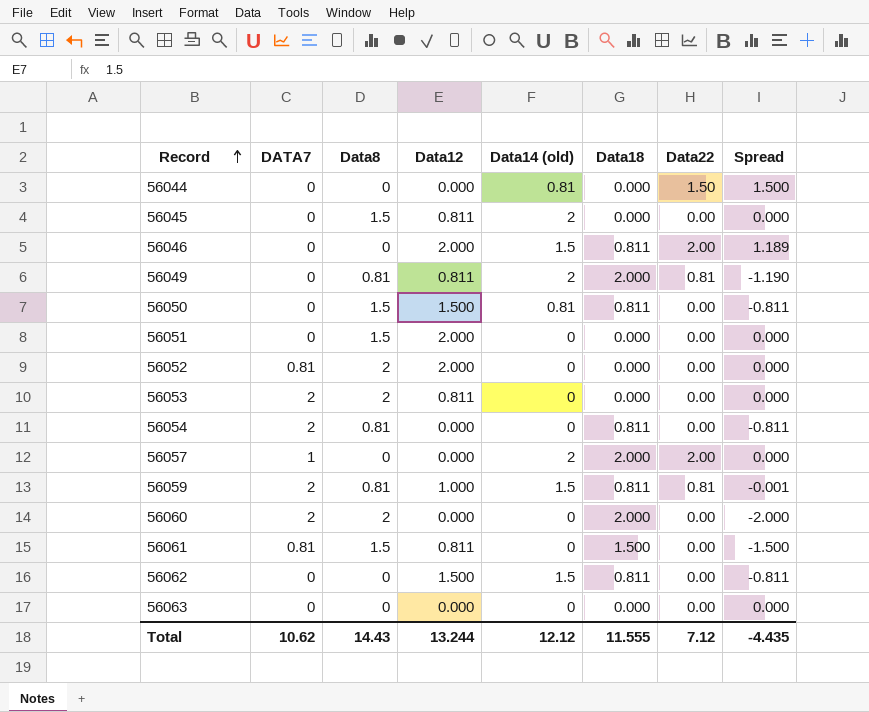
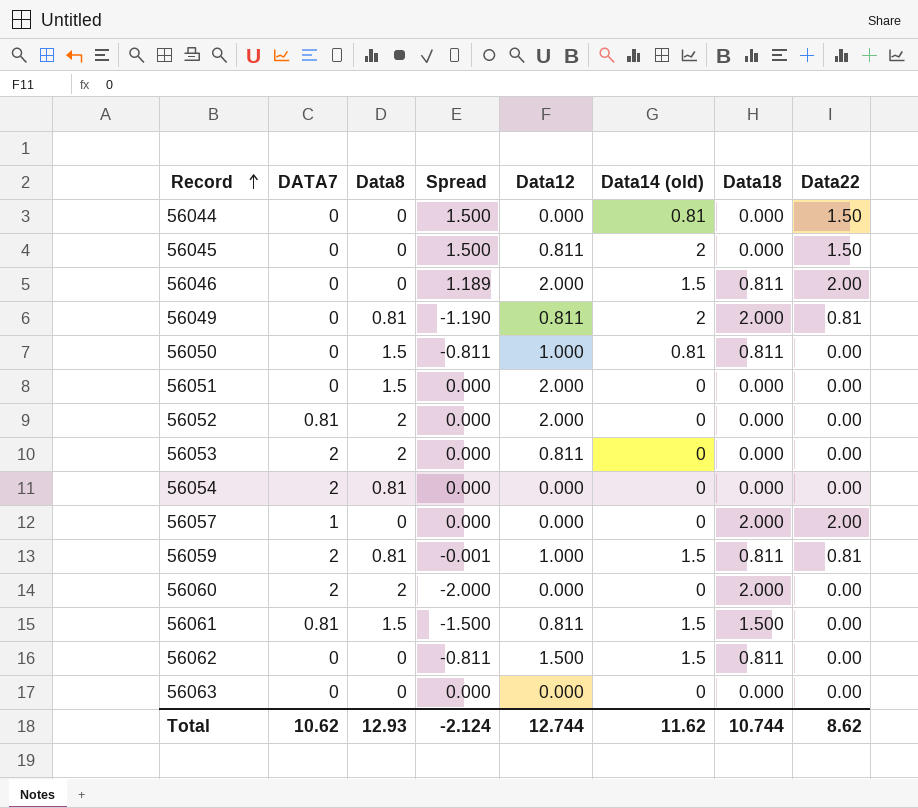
column Spread | position: 8 -> 4
56045 | Data8: 1.5 -> 0
56045 | Spread: 0.000 -> 1.500
56045 | Data22: 0.00 -> 1.50
56050 | Data12: 1.500 -> 1.000
56054 | Spread: -0.811 -> 0.000
56054 | Data18: 0.811 -> 0.000
56057 | Data14 (old): 2 -> 0
56061 | Data14 (old): 0 -> 1.5
Total | Data8: 14.43 -> 12.93
Total | Spread: -4.435 -> -2.124
Total | Data12: 13.244 -> 12.744
Total | Data14 (old): 12.12 -> 11.62
Total | Data18: 11.555 -> 10.744
Total | Data22: 7.12 -> 8.62

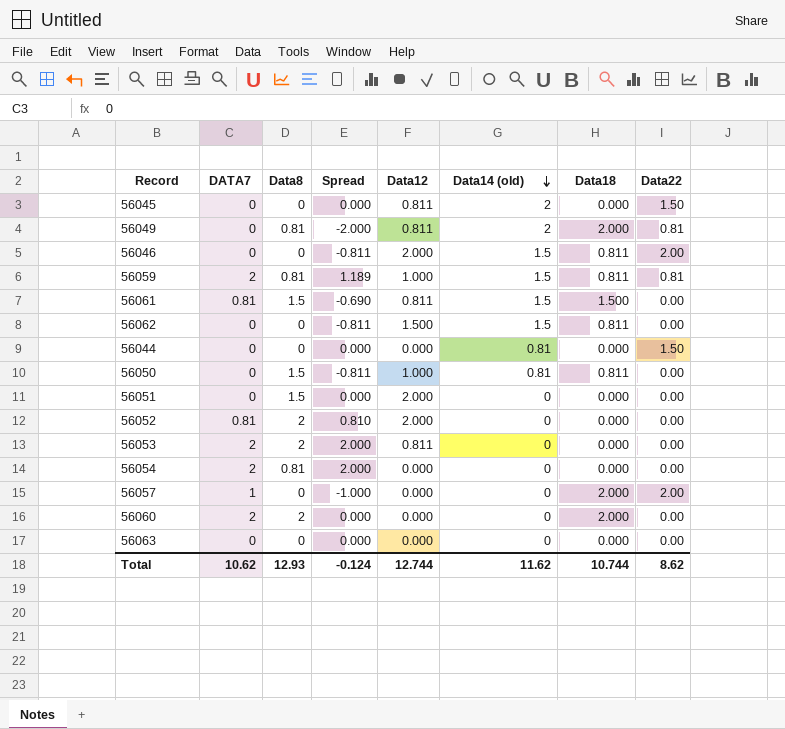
row order: Record ascending -> Data14 (old) descending
column Spread | formula: [Data22] - [Data18] -> [DATA7] - [Data18]
Total | Spread: -2.124 -> -0.124

